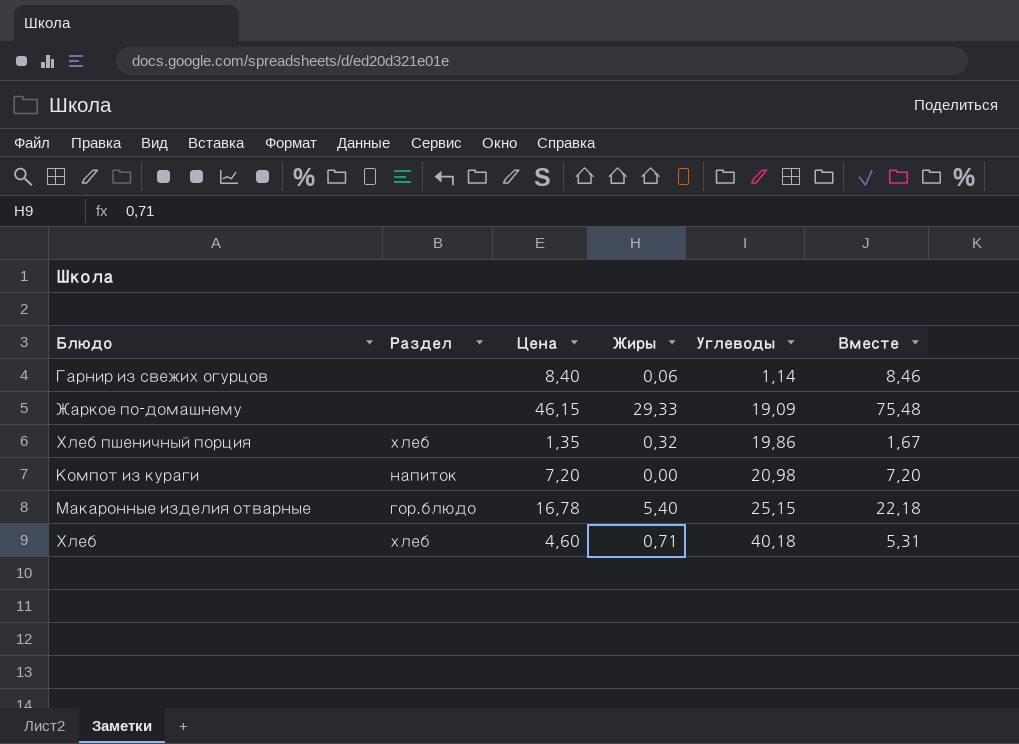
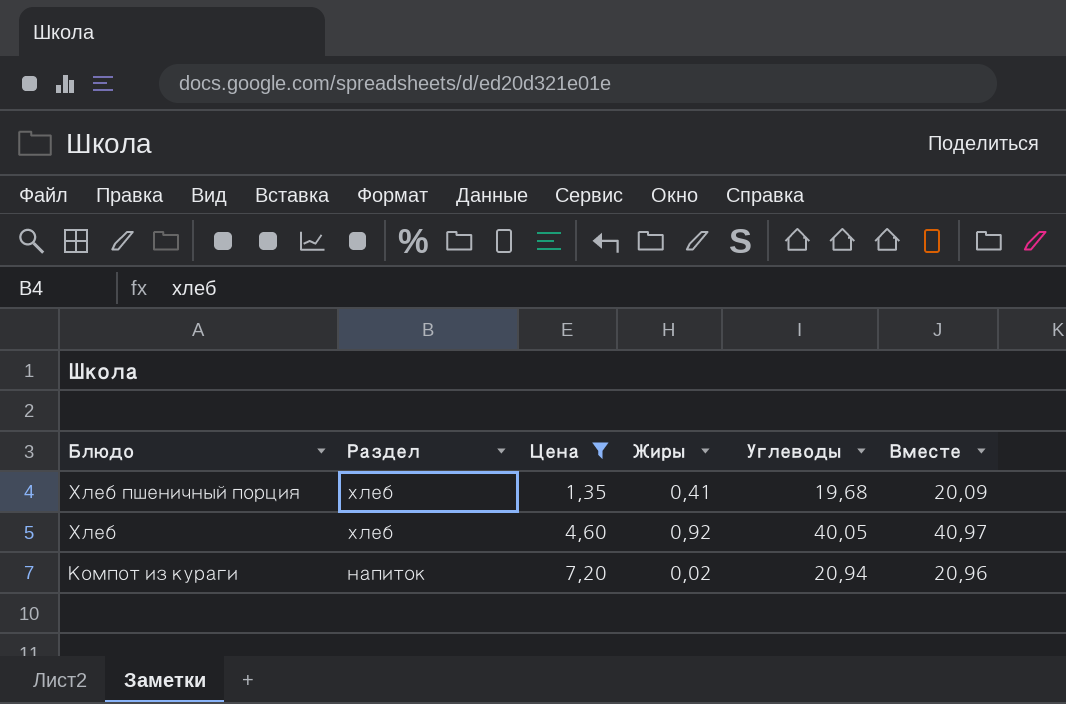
filter: none -> Цена <= 7,20
row order: Углеводы ascending -> Блюдо descending
column Вместе | formula: [Цена] + [Жиры] -> [Жиры] + [Углеводы]
Хлеб пшеничный порция | Жиры: 0,32 -> 0,41
Хлеб пшеничный порция | Углеводы: 19,86 -> 19,68
Хлеб | Жиры: 0,71 -> 0,92
Хлеб | Углеводы: 40,18 -> 40,05
Компот из кураги | Жиры: 0,00 -> 0,02
Компот из кураги | Углеводы: 20,98 -> 20,94

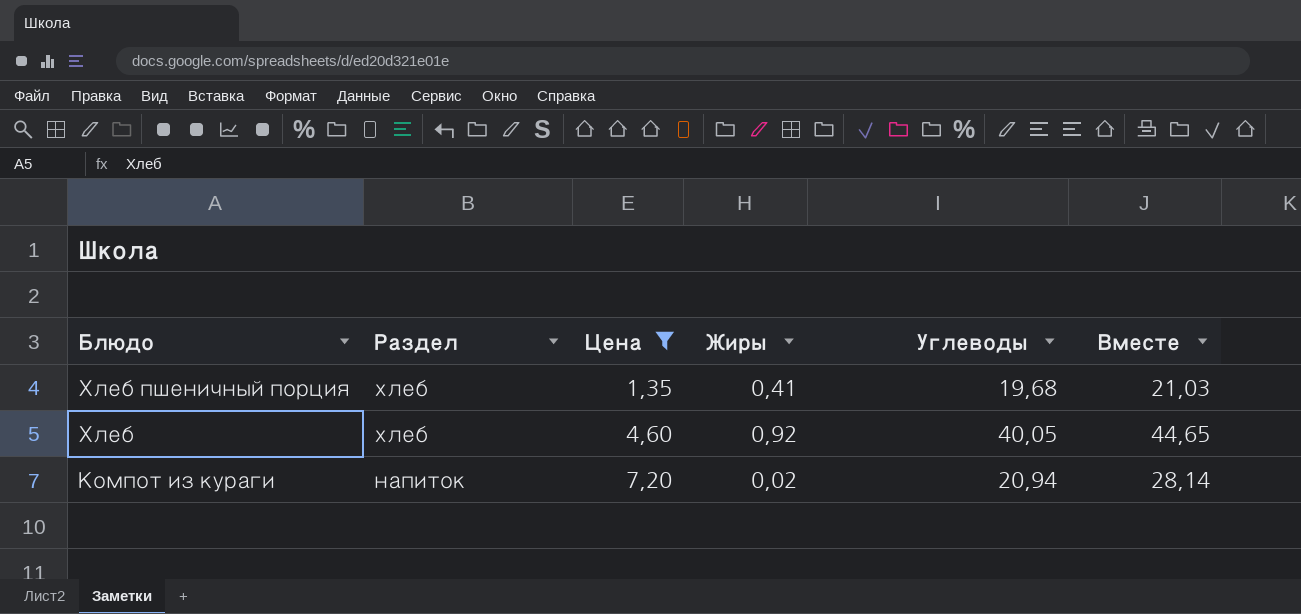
column Вместе | formula: [Жиры] + [Углеводы] -> [Цена] + [Углеводы]

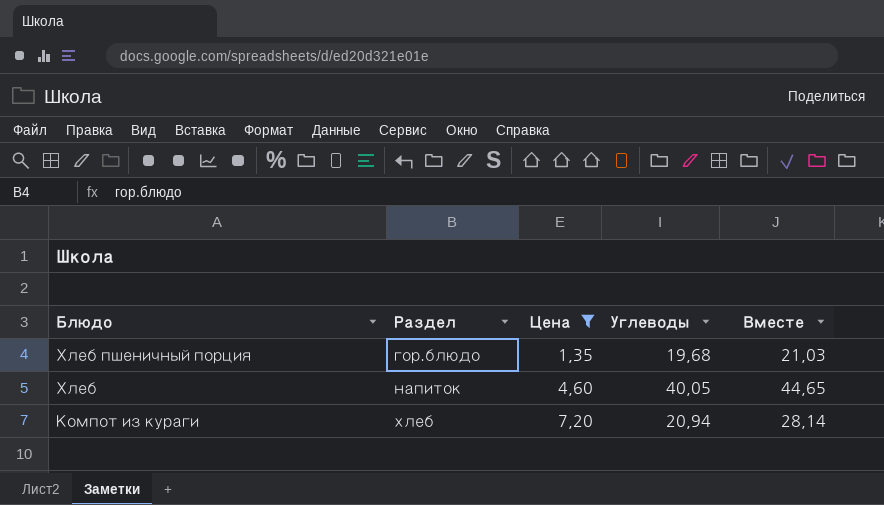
column Жиры | position: 4 -> none
Хлеб пшеничный порция | Раздел: хлеб -> гор.блюдо
Хлеб | Раздел: хлеб -> напиток
Компот из кураги | Раздел: напиток -> хлеб

